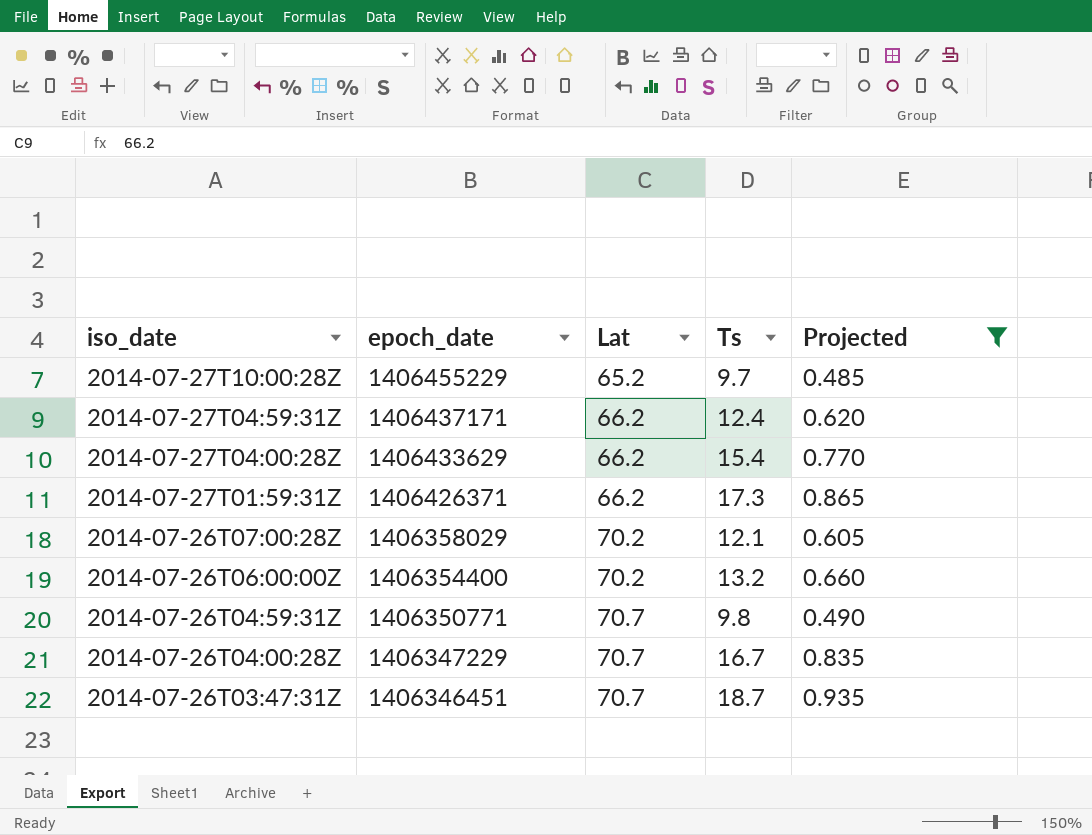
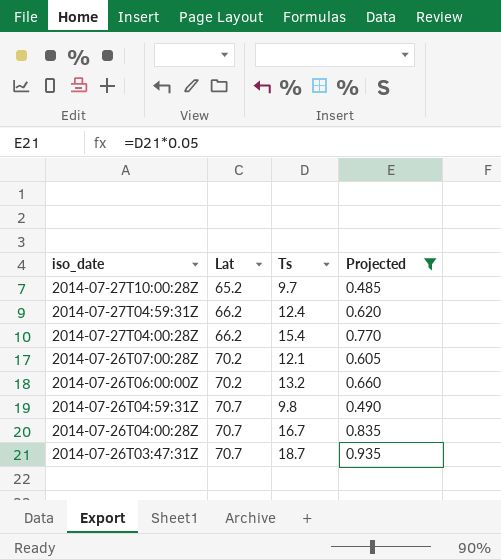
column epoch_date | position: 2 -> none
row 2014-07-27T01:59:31Z: 1406426371 | 66.2 | 17.3 | 0.865 -> none

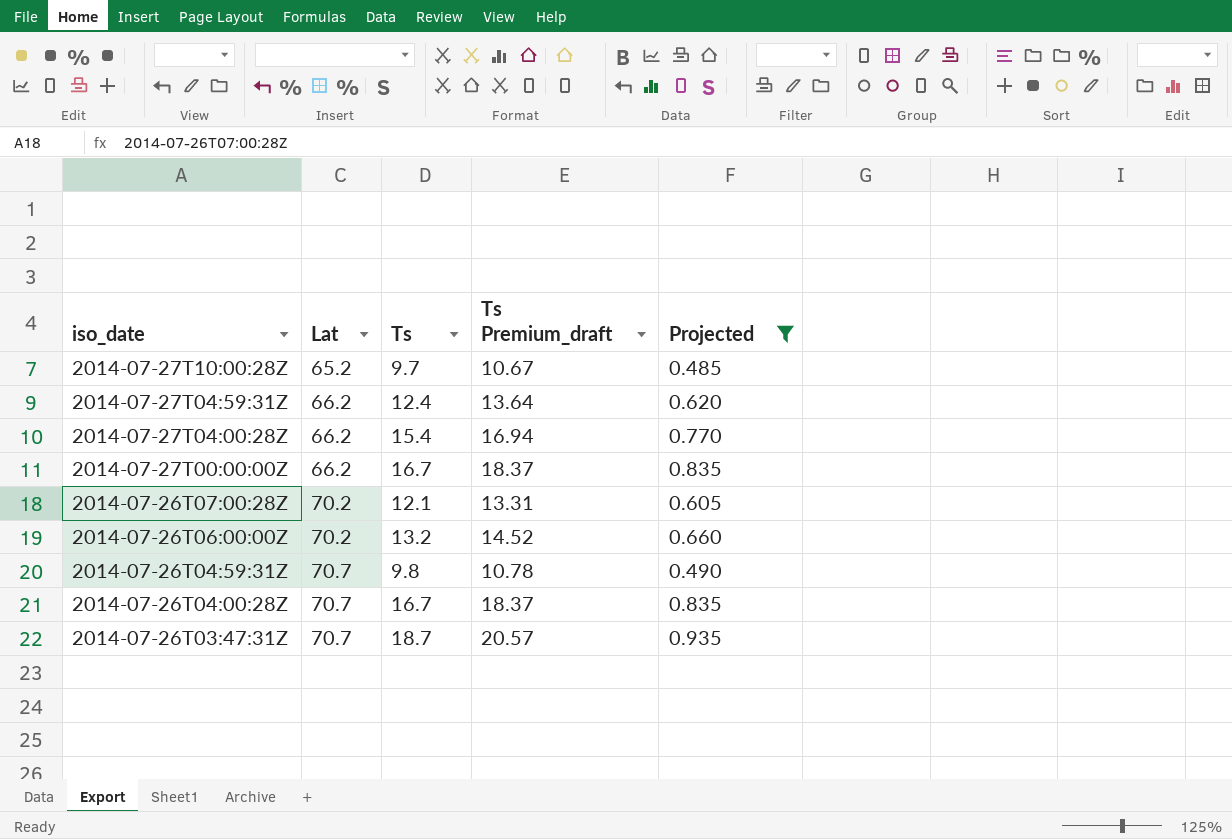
column Ts Premium_draft | formula: none -> [Ts] * 1.1
row 2014-07-27T00:00:00Z: none -> 66.2 | 16.7 | 18.37 | 0.835

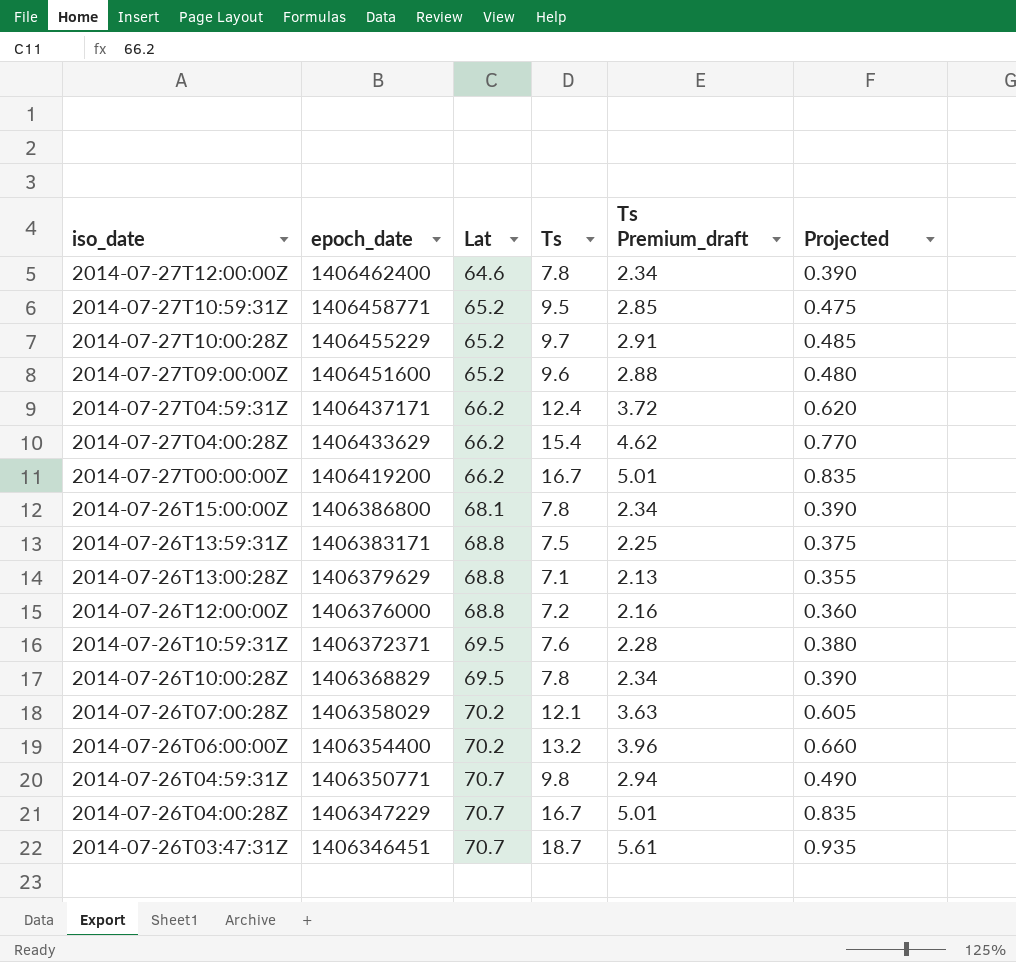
filter: Projected >= 0.485 -> none
column epoch_date | position: none -> 2
column Ts Premium_draft | formula: [Ts] * 1.1 -> [Ts] * 0.3

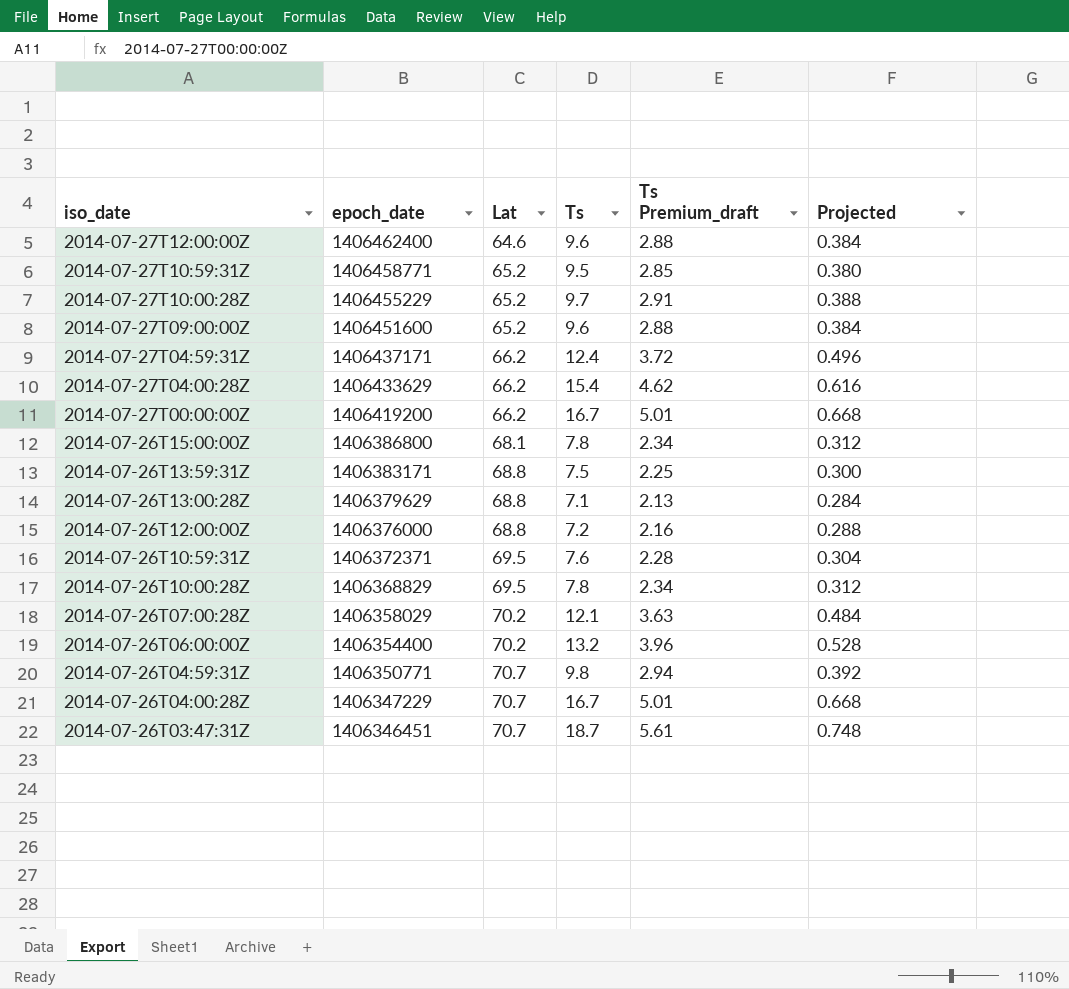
column Projected | formula: [Ts] * 0.05 -> [Ts] * 0.04
2014-07-27T12:00:00Z | Ts: 7.8 -> 9.6
2014-07-27T12:00:00Z | Ts Premium_draft: 2.34 -> 2.88

